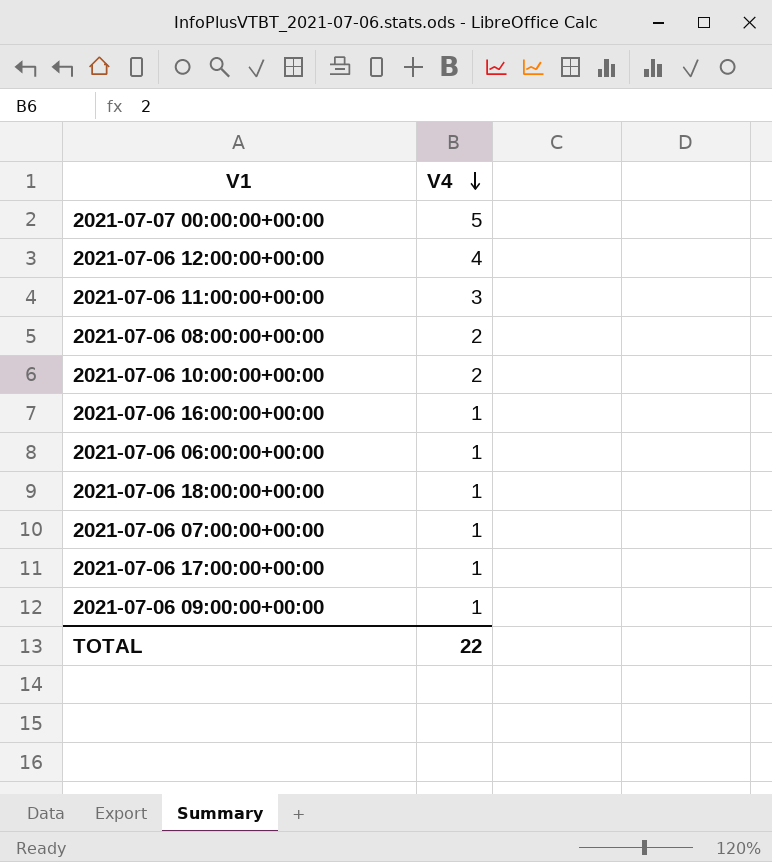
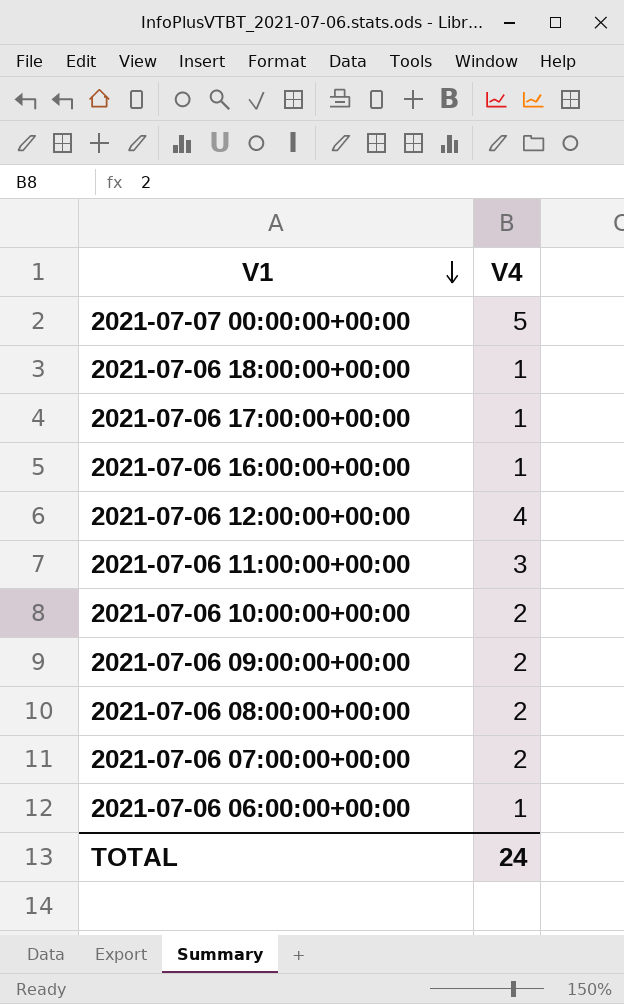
row order: V4 descending -> V1 descending
2021-07-06 09:00:00+00:00 | V4: 1 -> 2
2021-07-06 07:00:00+00:00 | V4: 1 -> 2
TOTAL | V4: 22 -> 24

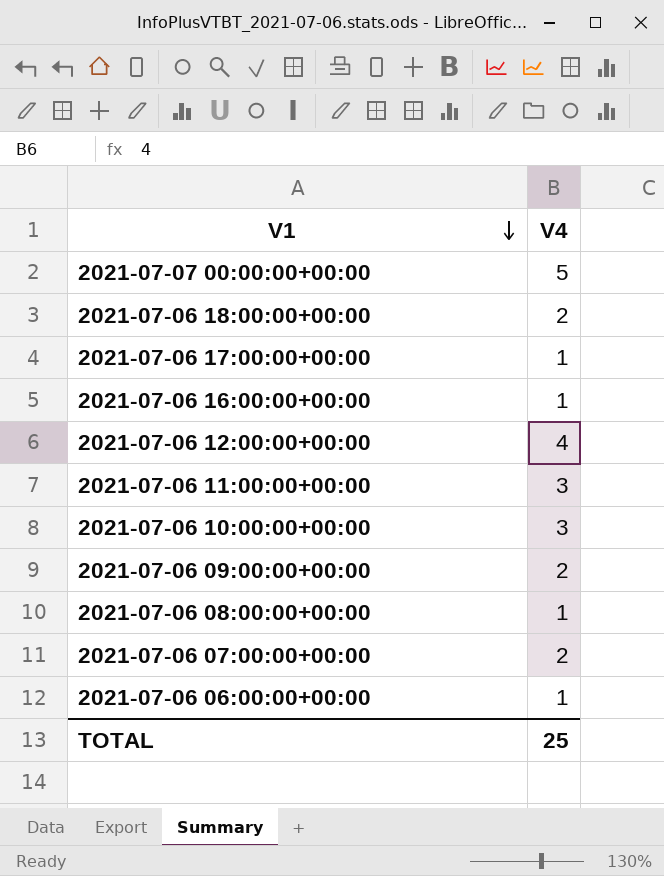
2021-07-06 18:00:00+00:00 | V4: 1 -> 2
2021-07-06 10:00:00+00:00 | V4: 2 -> 3
2021-07-06 08:00:00+00:00 | V4: 2 -> 1
TOTAL | V4: 24 -> 25

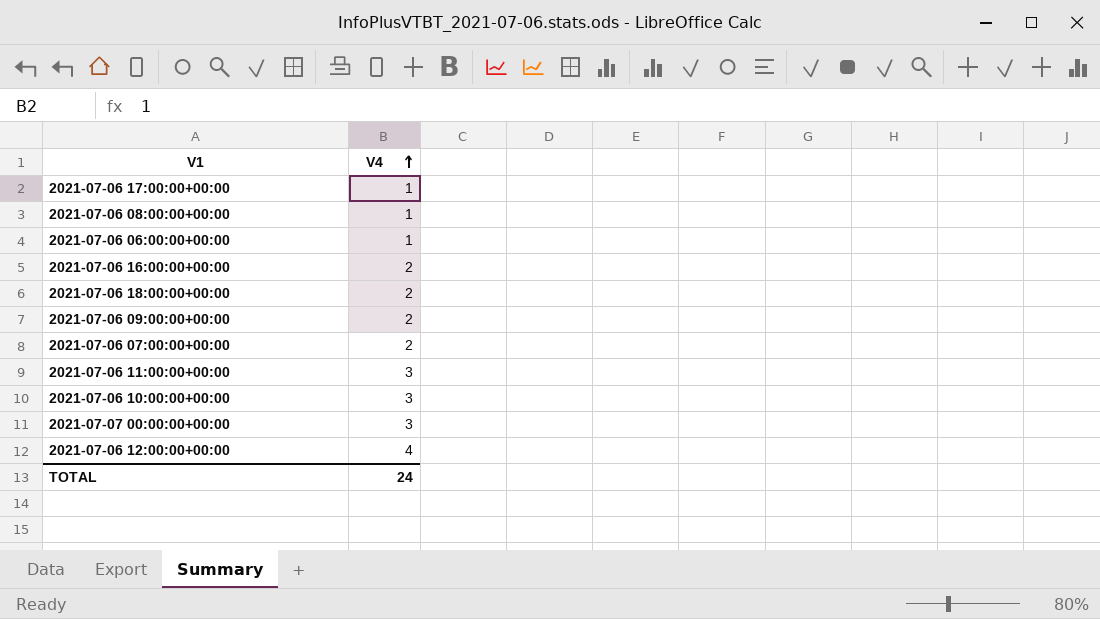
row order: V1 descending -> V4 ascending
2021-07-06 16:00:00+00:00 | V4: 1 -> 2
2021-07-07 00:00:00+00:00 | V4: 5 -> 3
TOTAL | V4: 25 -> 24

